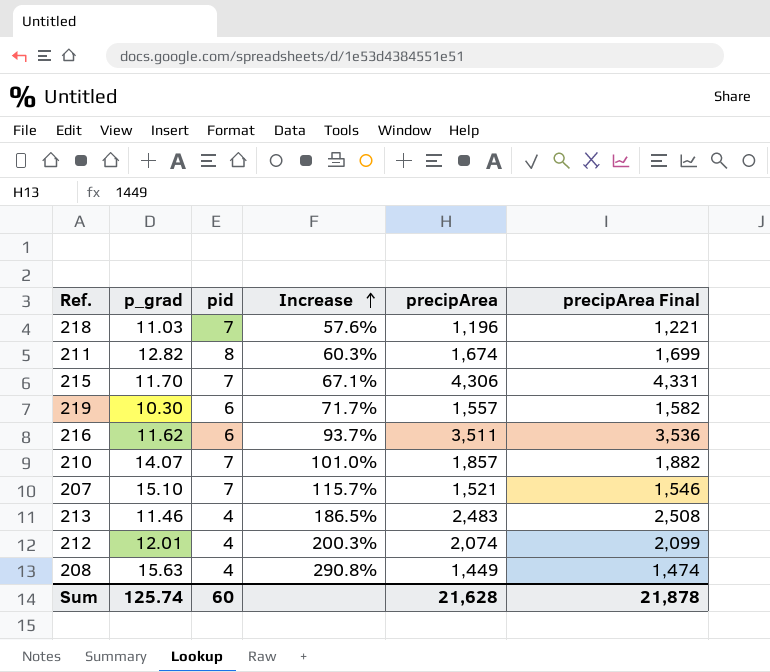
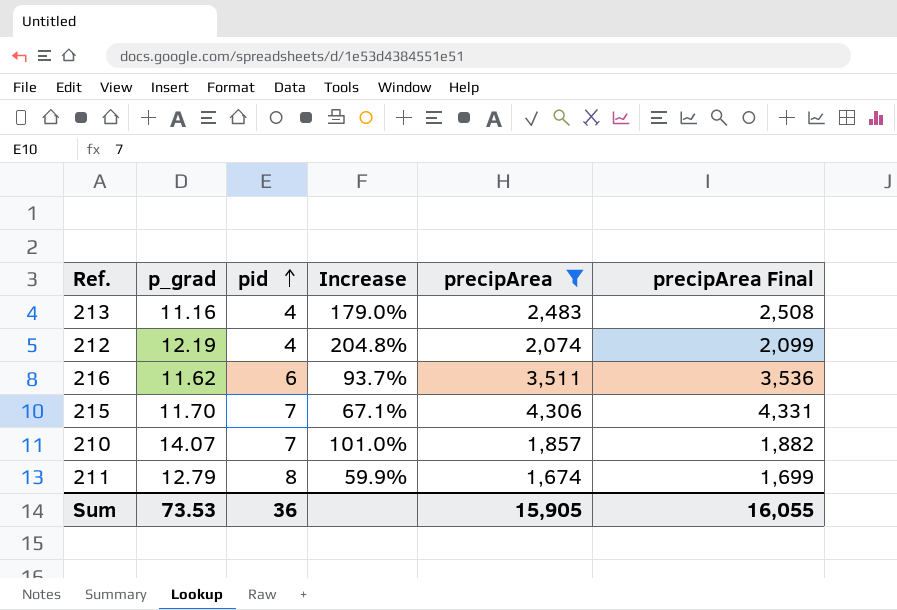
filter: none -> precipArea >= 1,674
row order: Increase ascending -> pid ascending
213 | p_grad: 11.46 -> 11.16
213 | Increase: 186.5% -> 179.0%
212 | p_grad: 12.01 -> 12.19
212 | Increase: 200.3% -> 204.8%
211 | p_grad: 12.82 -> 12.79
211 | Increase: 60.3% -> 59.9%
Sum | p_grad: 125.74 -> 73.53
Sum | pid: 60 -> 36
Sum | precipArea: 21,628 -> 15,905
Sum | precipArea Final: 21,878 -> 16,055

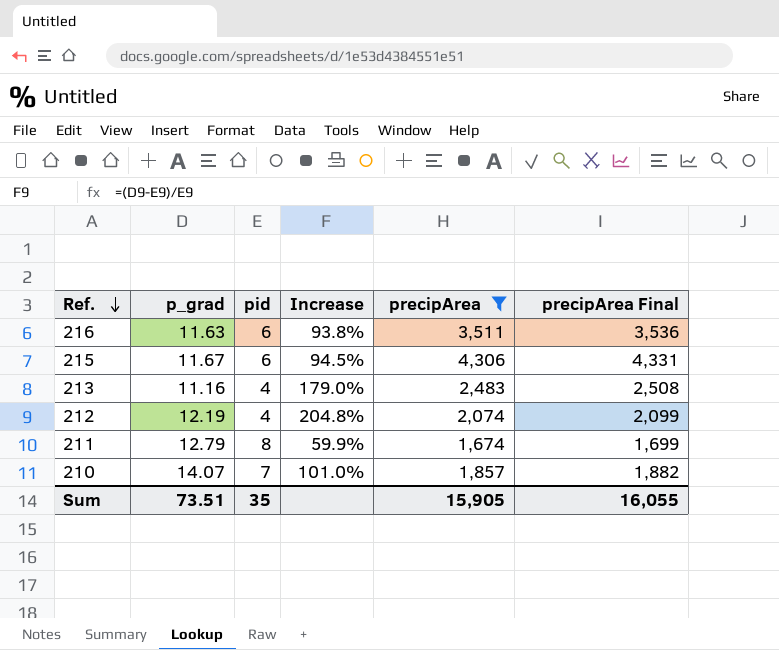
row order: pid ascending -> Ref. descending
216 | p_grad: 11.62 -> 11.63
216 | Increase: 93.7% -> 93.8%
215 | p_grad: 11.70 -> 11.67
215 | pid: 7 -> 6
215 | Increase: 67.1% -> 94.5%
Sum | p_grad: 73.53 -> 73.51
Sum | pid: 36 -> 35

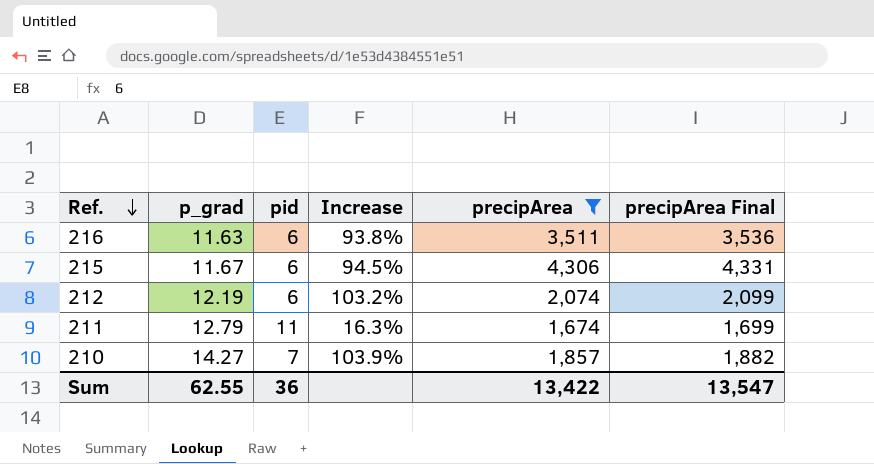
row 213: 11.16 | 4 | 179.0% | 2,483 | 2,508 -> none
212 | pid: 4 -> 6
212 | Increase: 204.8% -> 103.2%
211 | pid: 8 -> 11
211 | Increase: 59.9% -> 16.3%
210 | p_grad: 14.07 -> 14.27
210 | Increase: 101.0% -> 103.9%
Sum | p_grad: 73.51 -> 62.55
Sum | pid: 35 -> 36
Sum | precipArea: 15,905 -> 13,422
Sum | precipArea Final: 16,055 -> 13,547

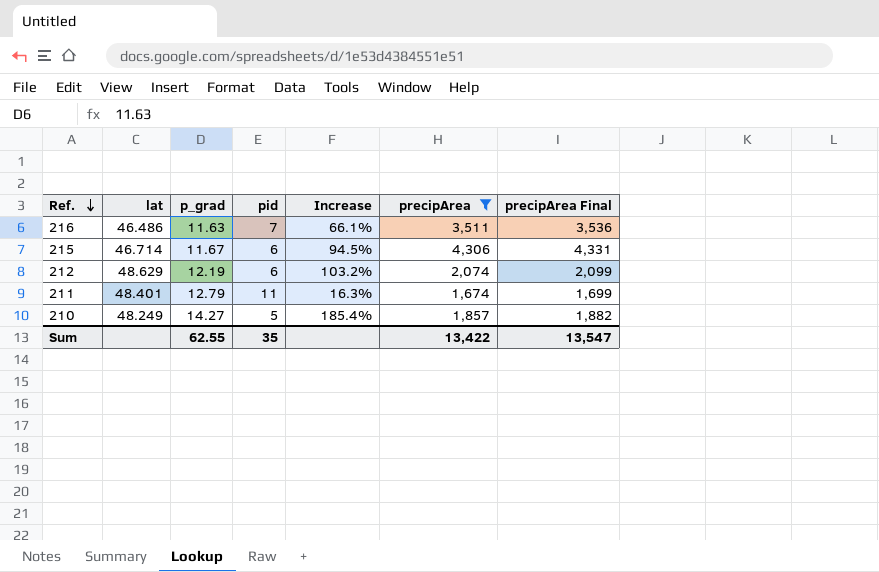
column lat | position: none -> 2
216 | pid: 6 -> 7
216 | Increase: 93.8% -> 66.1%
210 | pid: 7 -> 5
210 | Increase: 103.9% -> 185.4%
Sum | pid: 36 -> 35

